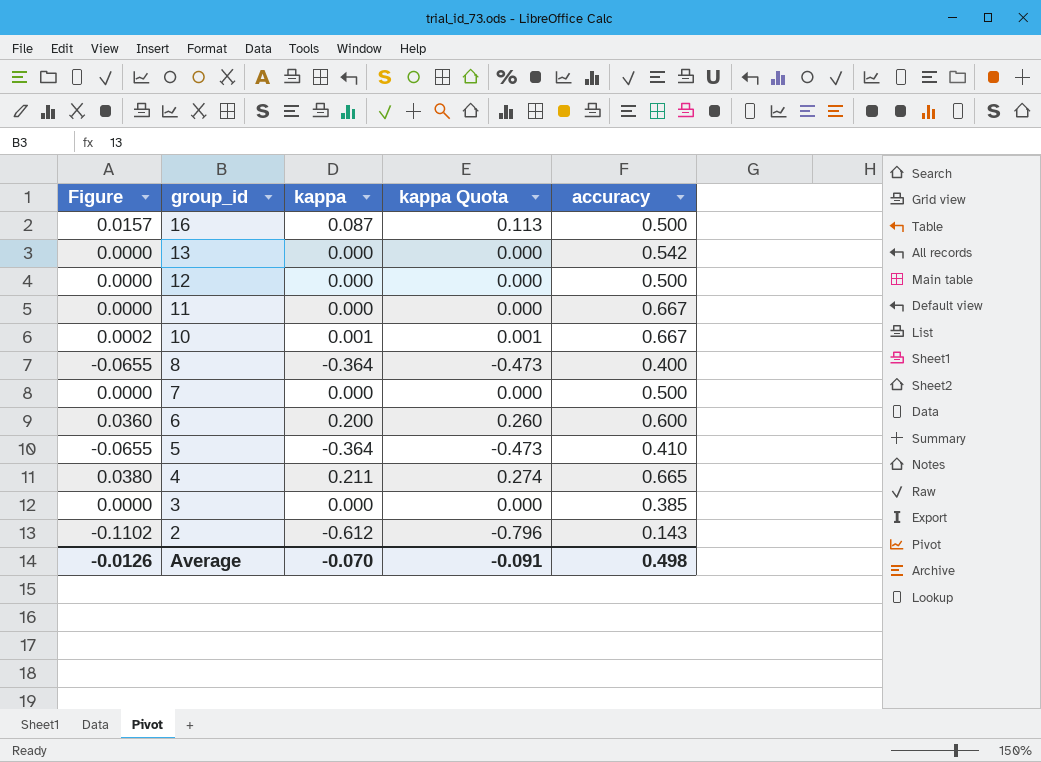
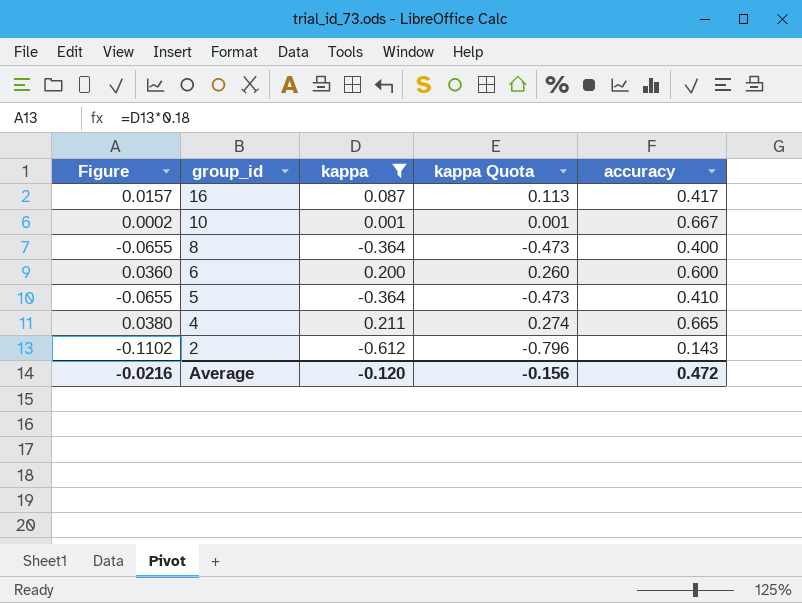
filter: none -> kappa != 0.000
16 | accuracy: 0.500 -> 0.417
Average | Figure: -0.0126 -> -0.0216
Average | kappa: -0.070 -> -0.120
Average | kappa Quota: -0.091 -> -0.156
Average | accuracy: 0.498 -> 0.472

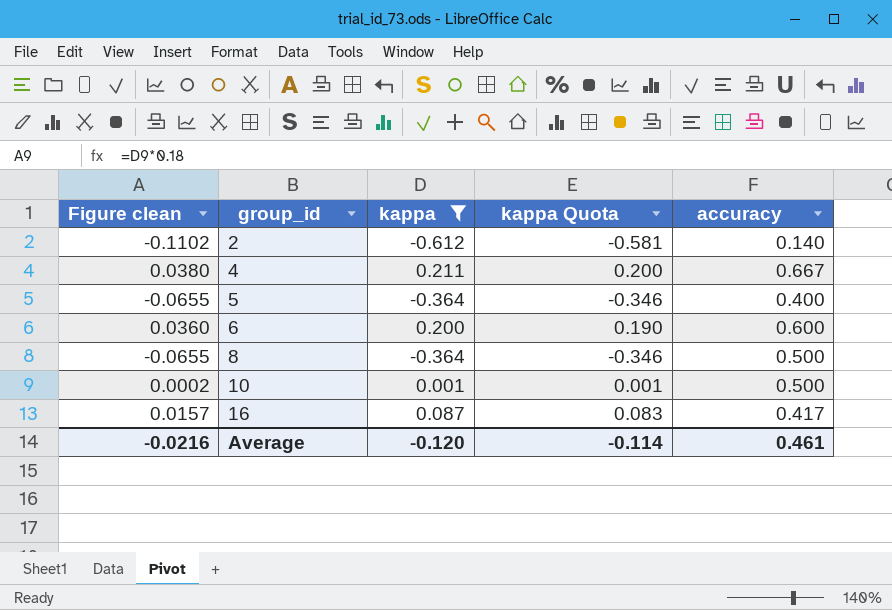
row order: group_id descending -> group_id ascending
column name: Figure -> Figure clean
column kappa Quota | formula: [kappa] * 1.3 -> [kappa] * 0.95
2 | accuracy: 0.143 -> 0.140
4 | accuracy: 0.665 -> 0.667
5 | accuracy: 0.410 -> 0.400
8 | accuracy: 0.400 -> 0.500
10 | accuracy: 0.667 -> 0.500
Average | kappa Quota: -0.156 -> -0.114
Average | accuracy: 0.472 -> 0.461

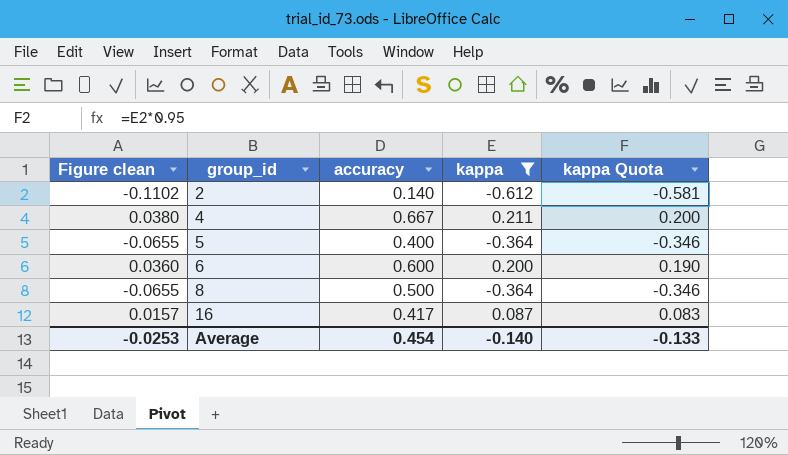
column accuracy | position: 5 -> 3
row 10: 0.0002 | 0.001 | 0.001 | 0.500 -> none
Average | Figure clean: -0.0216 -> -0.0253
Average | accuracy: 0.461 -> 0.454
Average | kappa: -0.120 -> -0.140
Average | kappa Quota: -0.114 -> -0.133

